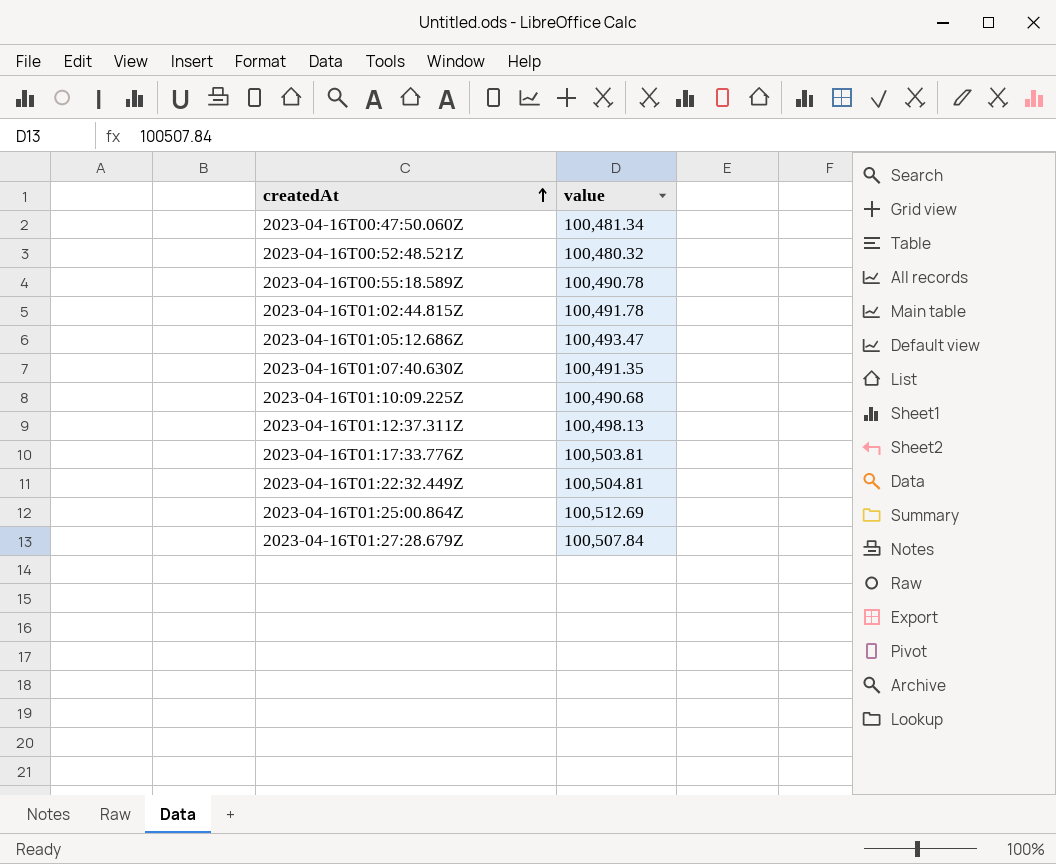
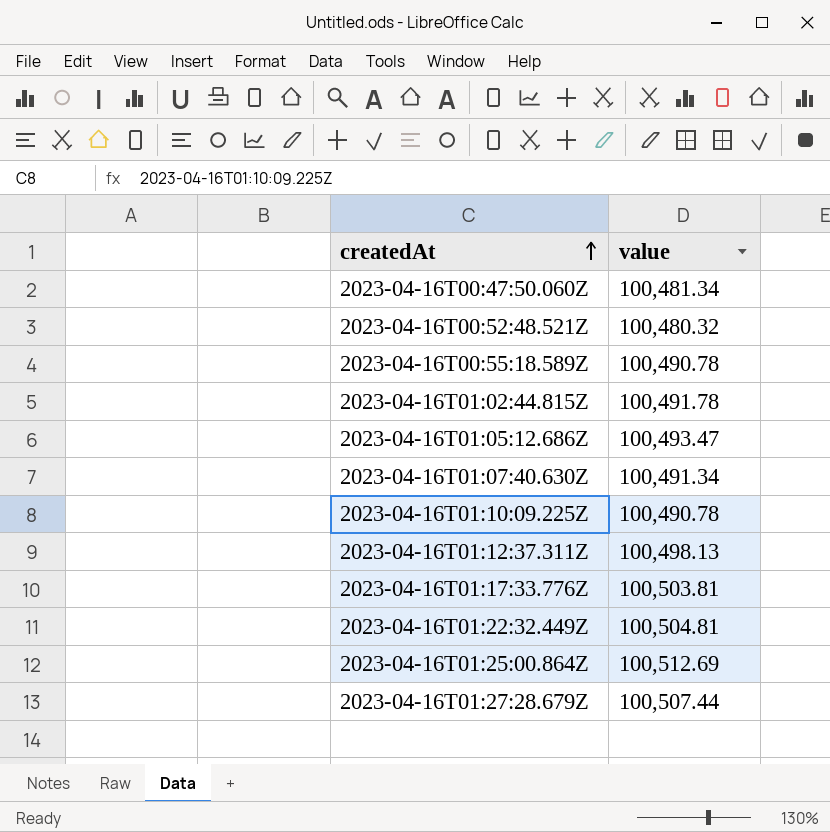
2023-04-16T01:07:40.630Z | value: 100,491.35 -> 100,491.34
2023-04-16T01:10:09.225Z | value: 100,490.68 -> 100,490.78
2023-04-16T01:27:28.679Z | value: 100,507.84 -> 100,507.44

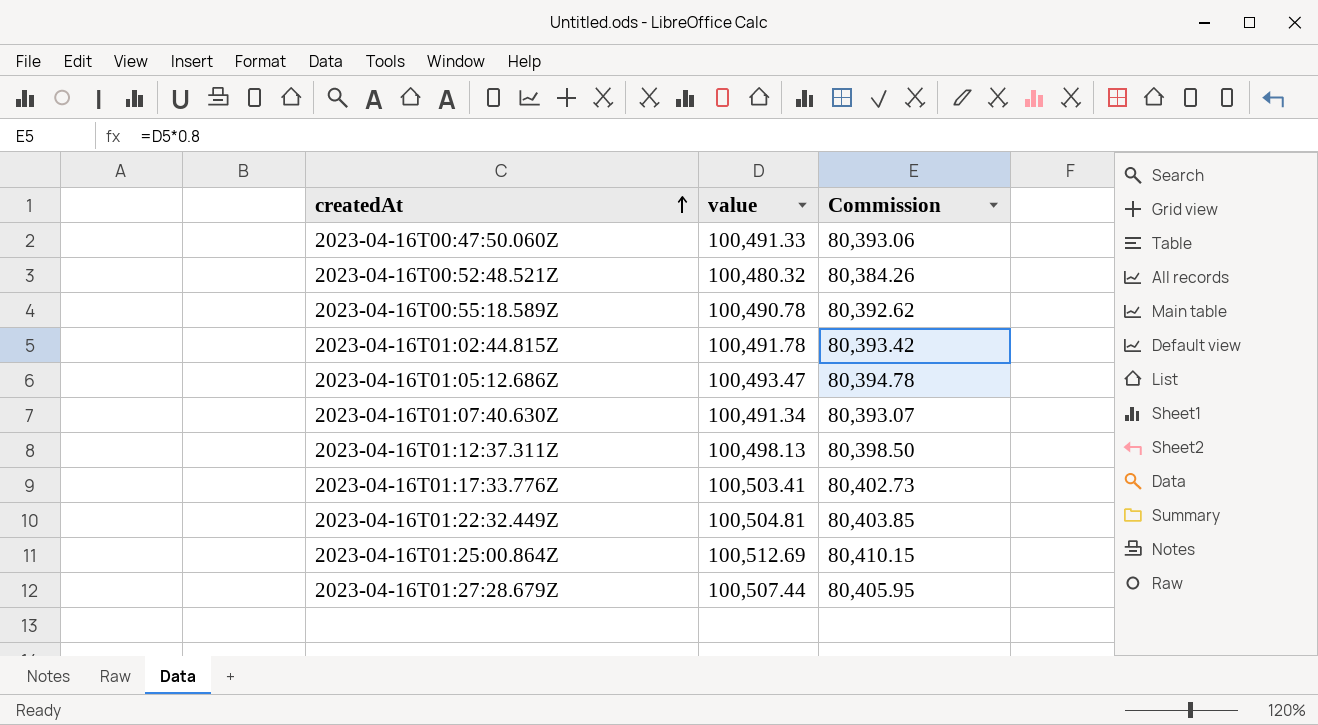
column Commission | formula: none -> [value] * 0.8
row 2023-04-16T01:10:09.225Z: 100,490.78 -> none
2023-04-16T00:47:50.060Z | value: 100,481.34 -> 100,491.33
2023-04-16T01:17:33.776Z | value: 100,503.81 -> 100,503.41

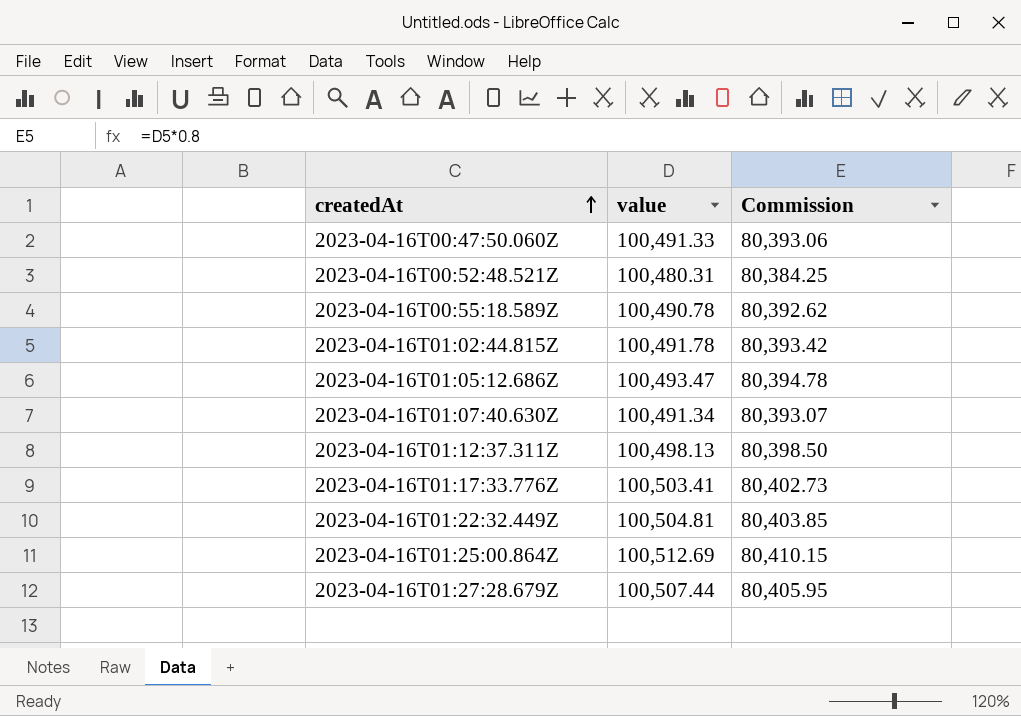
2023-04-16T00:52:48.521Z | value: 100,480.32 -> 100,480.31
2023-04-16T00:52:48.521Z | Commission: 80,384.26 -> 80,384.25

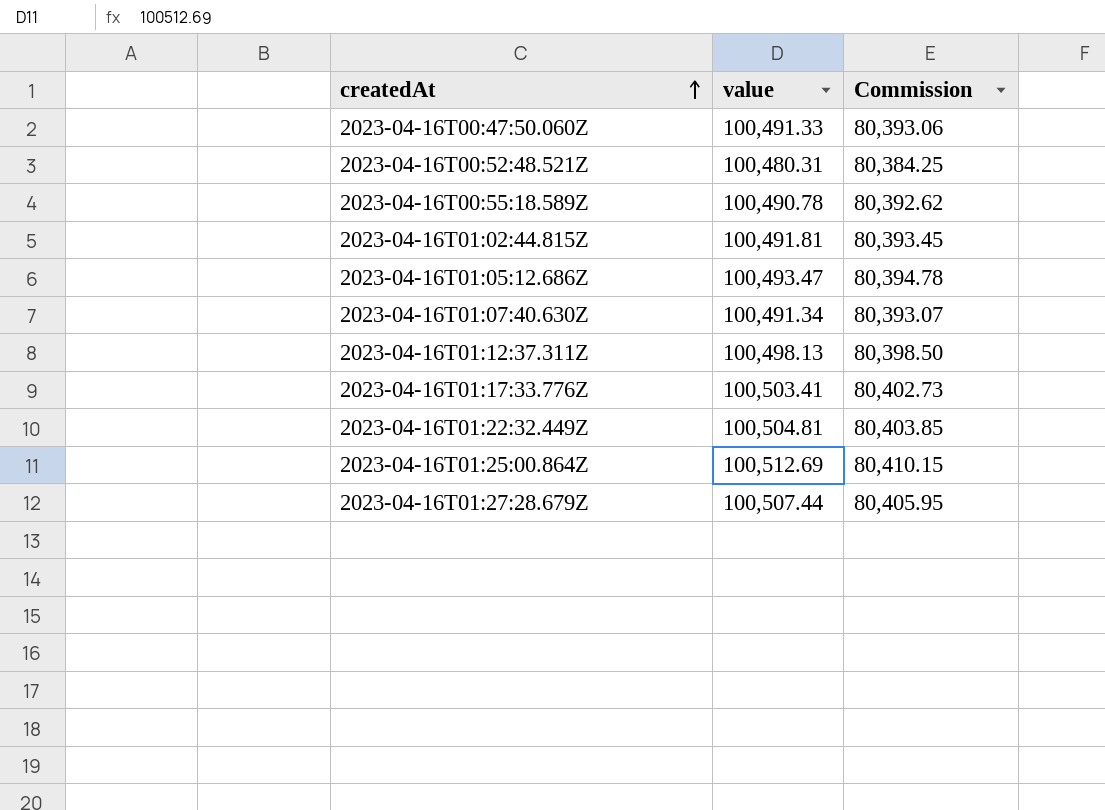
2023-04-16T01:02:44.815Z | value: 100,491.78 -> 100,491.81
2023-04-16T01:02:44.815Z | Commission: 80,393.42 -> 80,393.45

